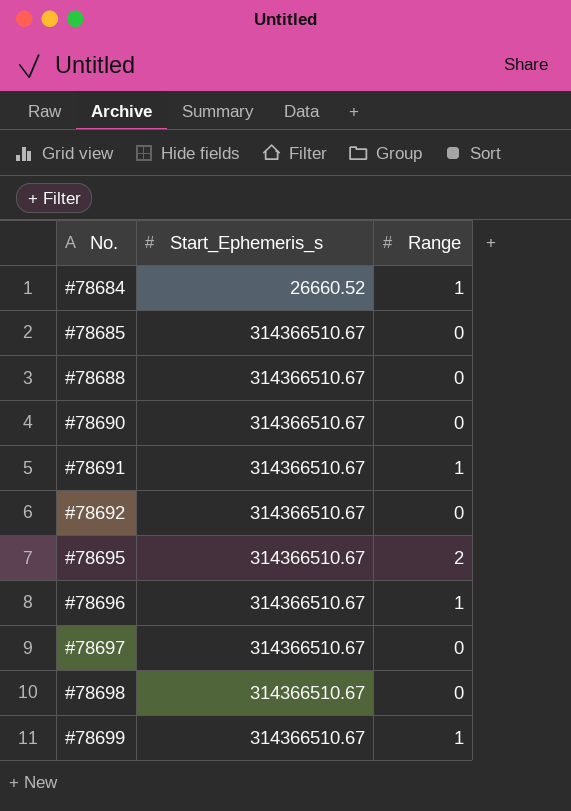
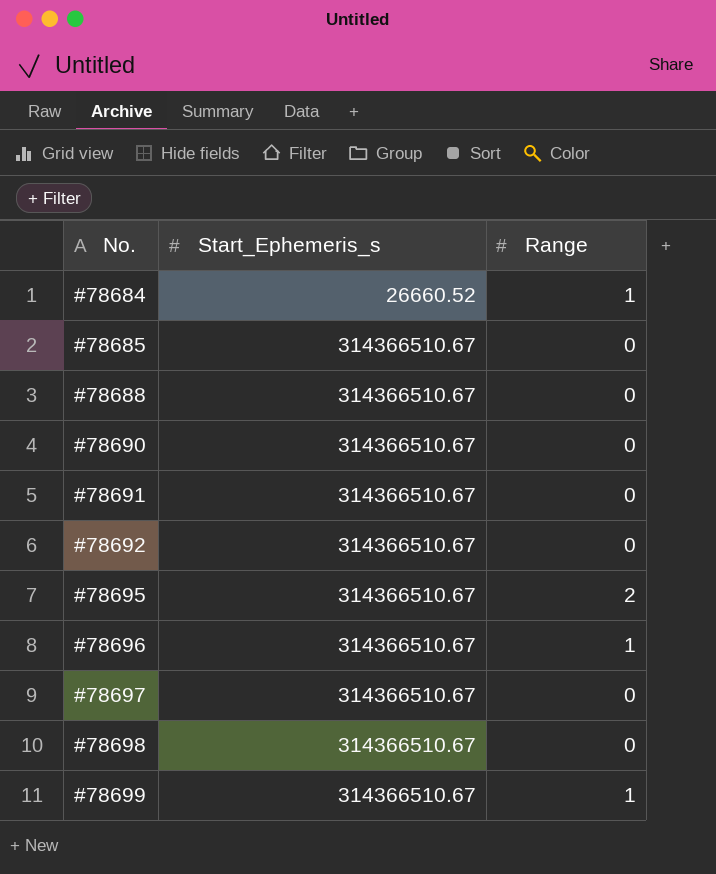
#78691 | Range: 1 -> 0

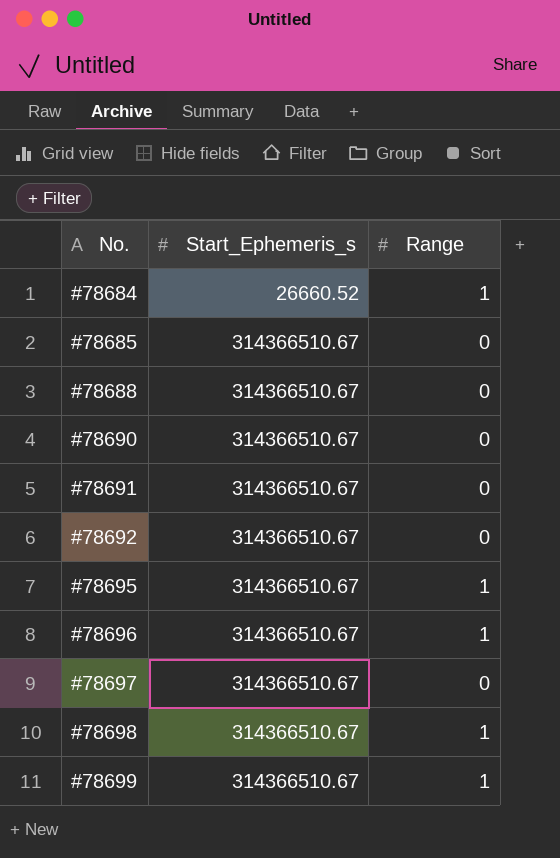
#78695 | Range: 2 -> 1
#78698 | Range: 0 -> 1

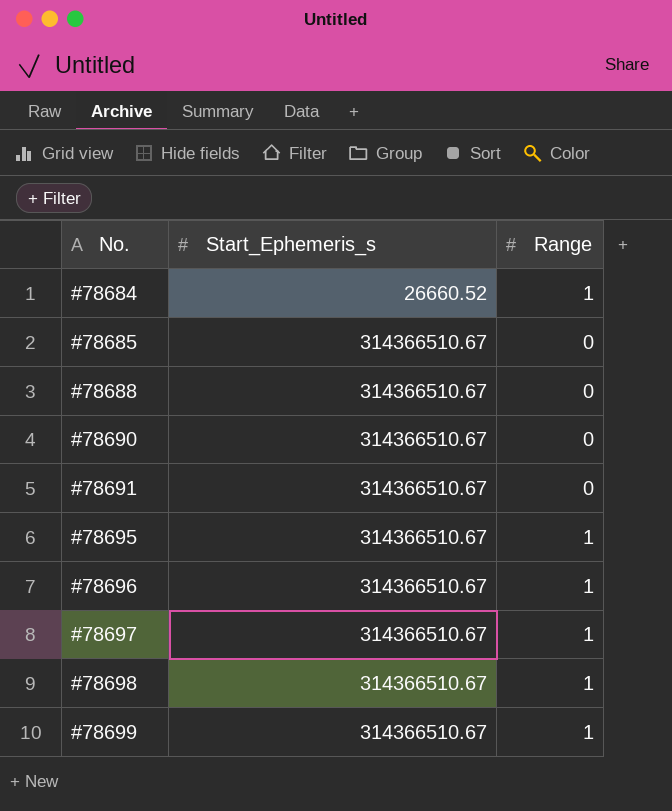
row #78692: 314366510.67 | 0 -> none
#78697 | Range: 0 -> 1

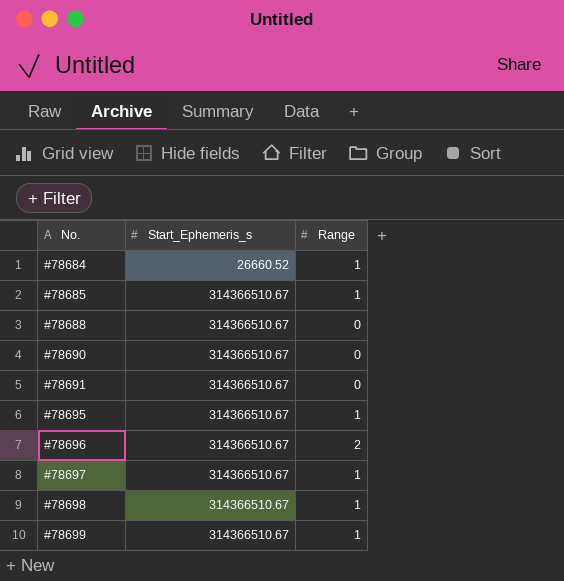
#78685 | Range: 0 -> 1
#78696 | Range: 1 -> 2

